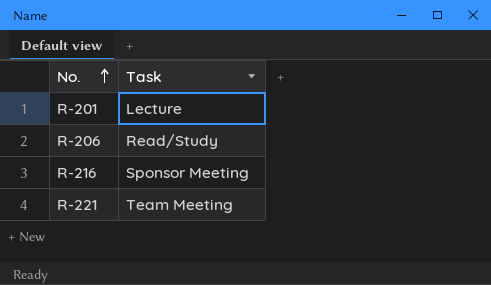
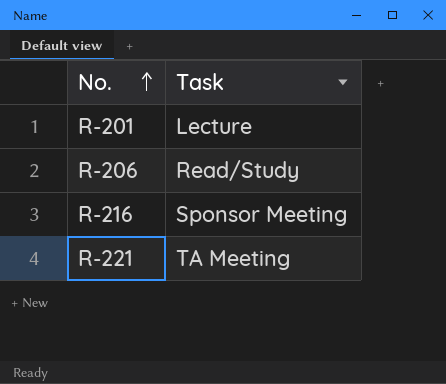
R-221 | Task: Team Meeting -> TA Meeting

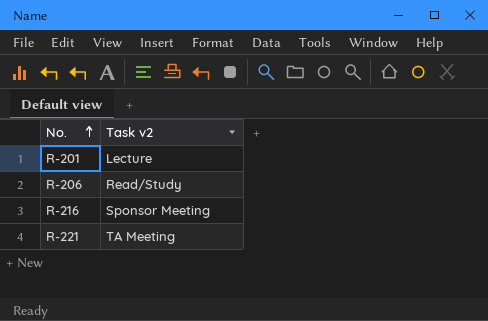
column name: Task -> Task v2

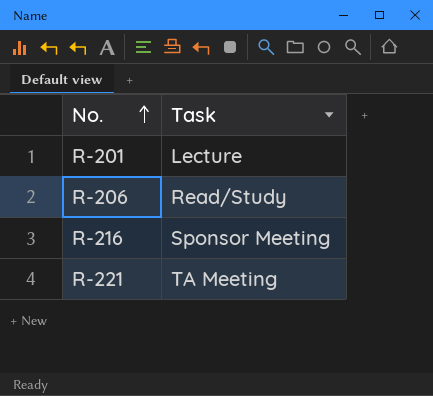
column name: Task v2 -> Task

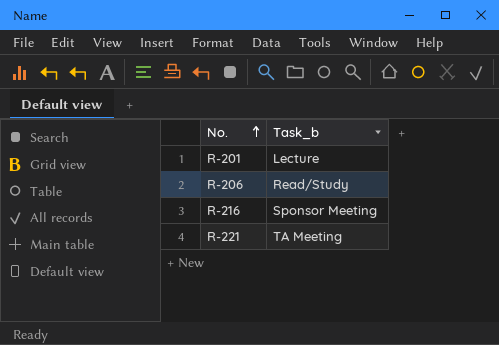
column name: Task -> Task_b

